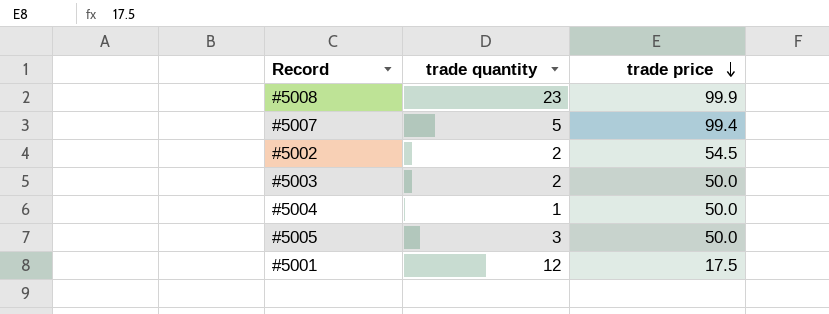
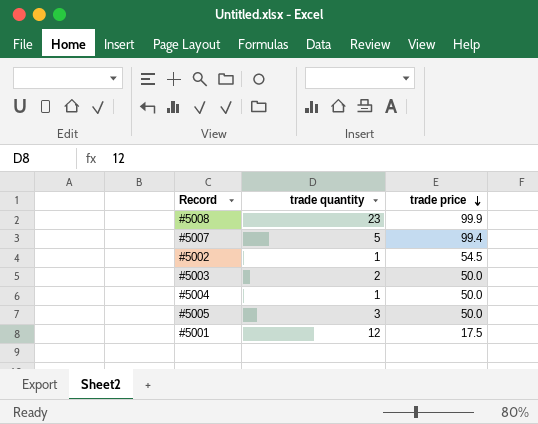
#5002 | trade quantity: 2 -> 1

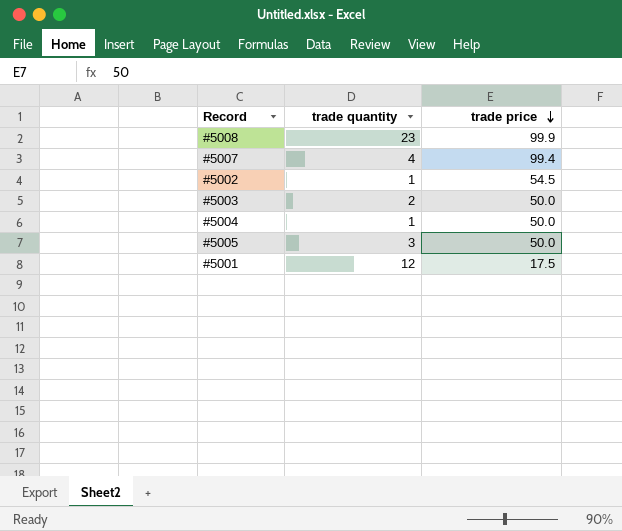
#5007 | trade quantity: 5 -> 4

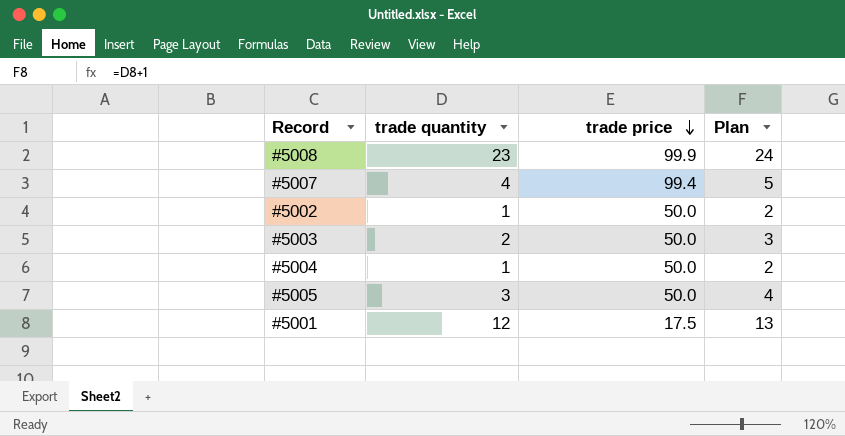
column Plan | formula: none -> [trade quantity] + 1
#5002 | trade price: 54.5 -> 50.0

